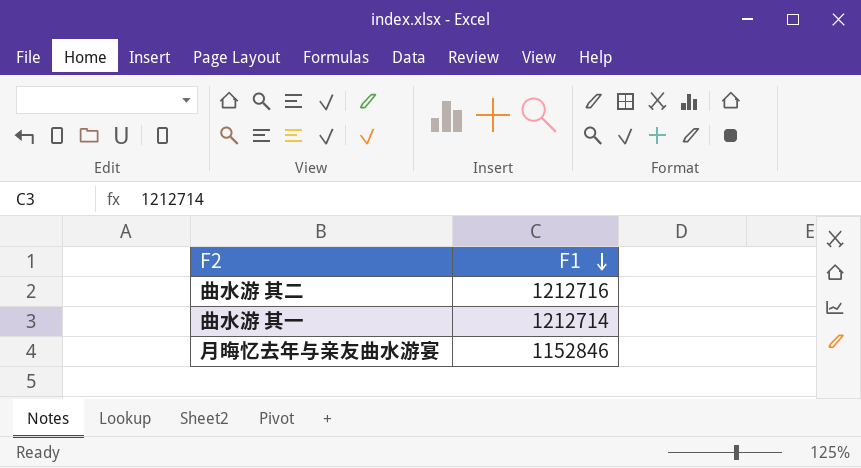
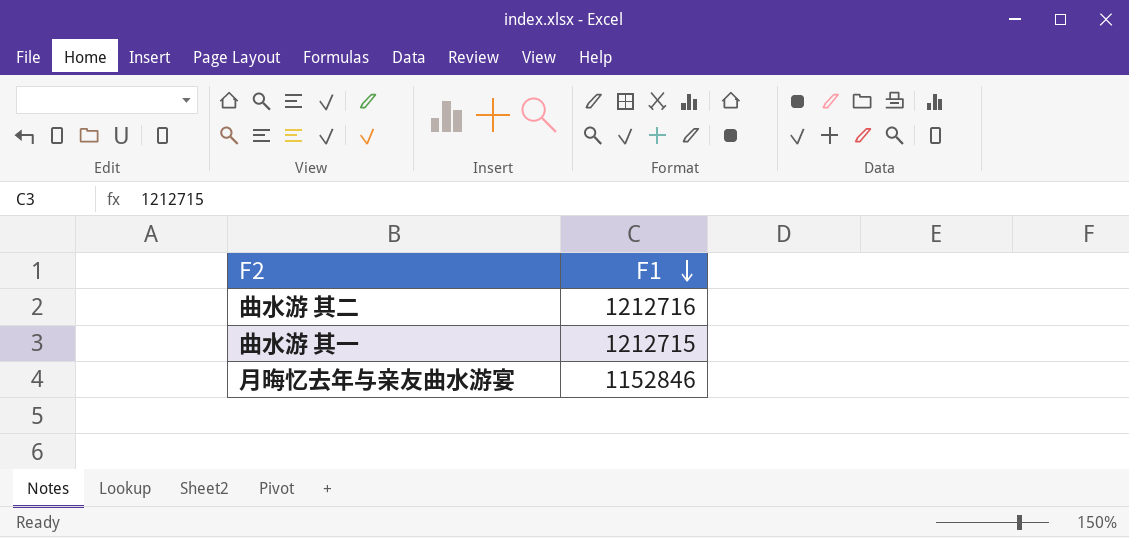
曲水游 其一 | F1: 1212714 -> 1212715

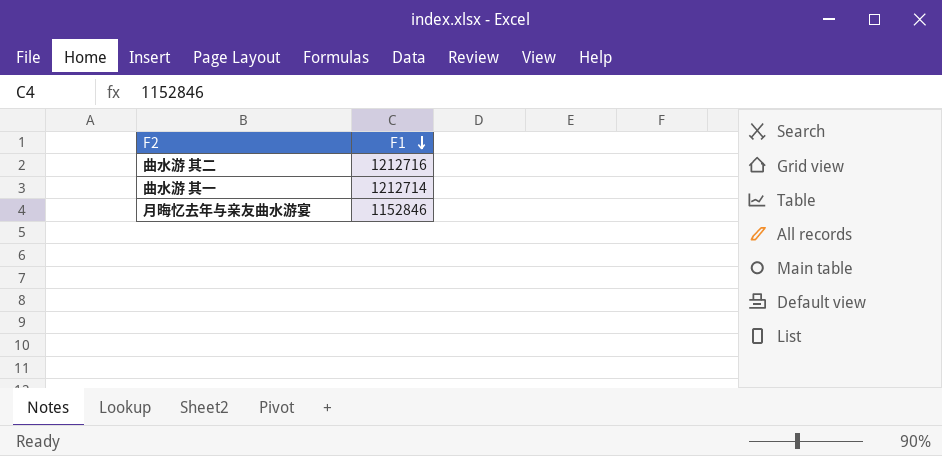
曲水游 其一 | F1: 1212715 -> 1212714

